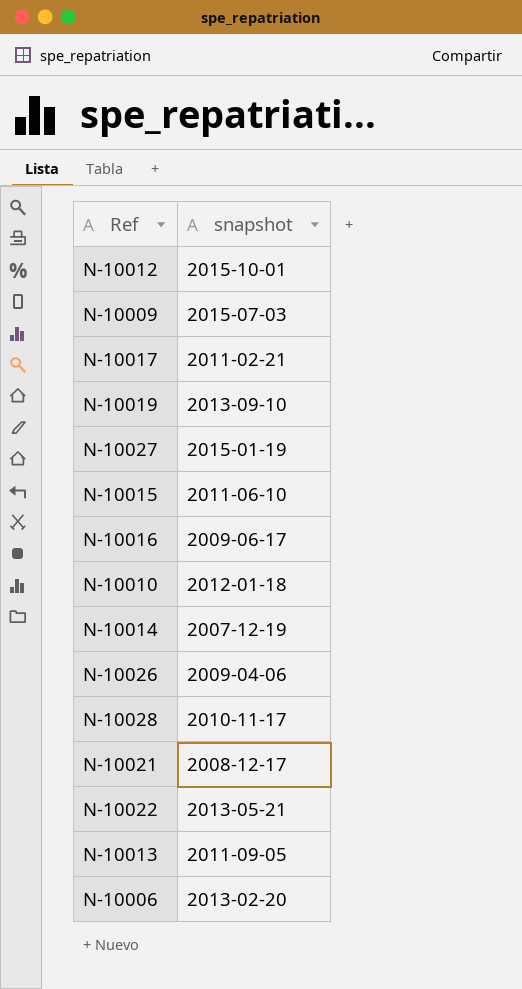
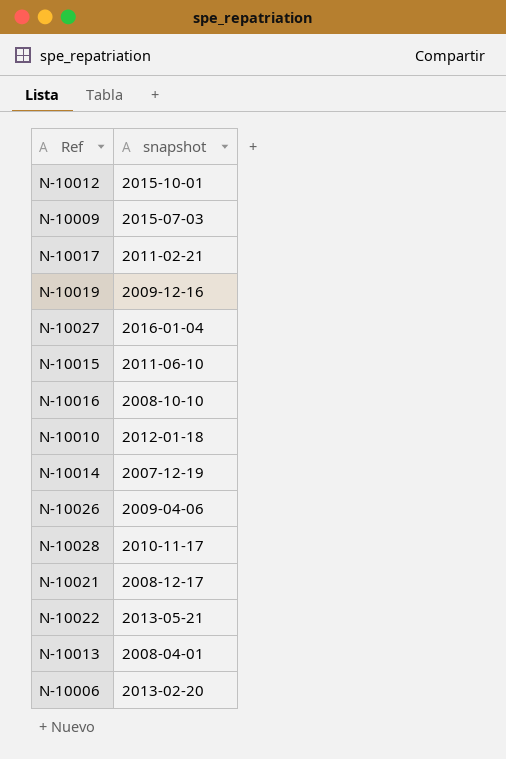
N-10019 | snapshot: 2013-09-10 -> 2009-12-16
N-10027 | snapshot: 2015-01-19 -> 2016-01-04
N-10016 | snapshot: 2009-06-17 -> 2008-10-10
N-10013 | snapshot: 2011-09-05 -> 2008-04-01

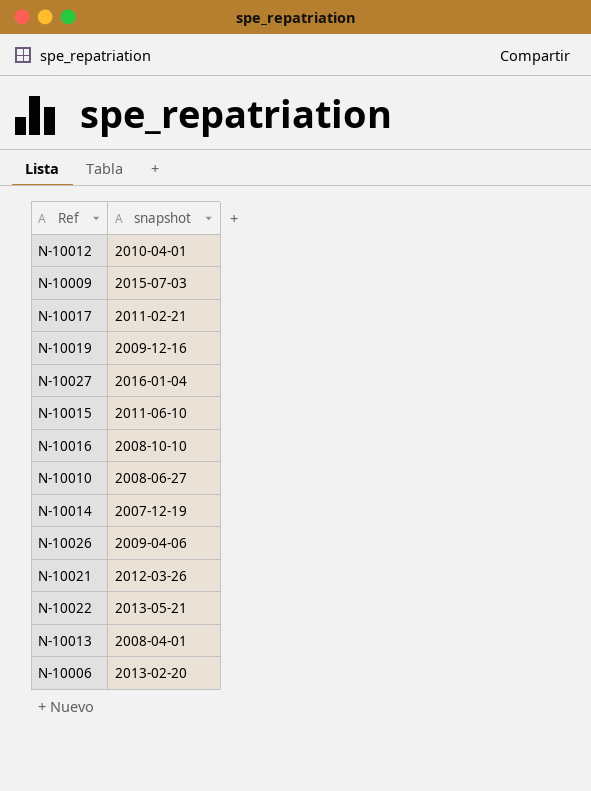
row N-10028: 2010-11-17 -> none
N-10012 | snapshot: 2015-10-01 -> 2010-04-01
N-10010 | snapshot: 2012-01-18 -> 2008-06-27
N-10021 | snapshot: 2008-12-17 -> 2012-03-26

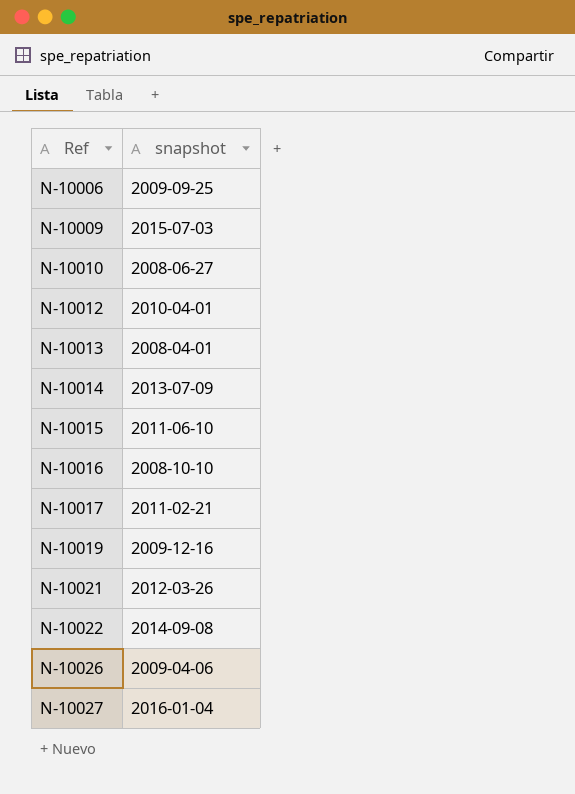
row order: none -> Ref ascending
N-10006 | snapshot: 2013-02-20 -> 2009-09-25
N-10014 | snapshot: 2007-12-19 -> 2013-07-09
N-10022 | snapshot: 2013-05-21 -> 2014-09-08

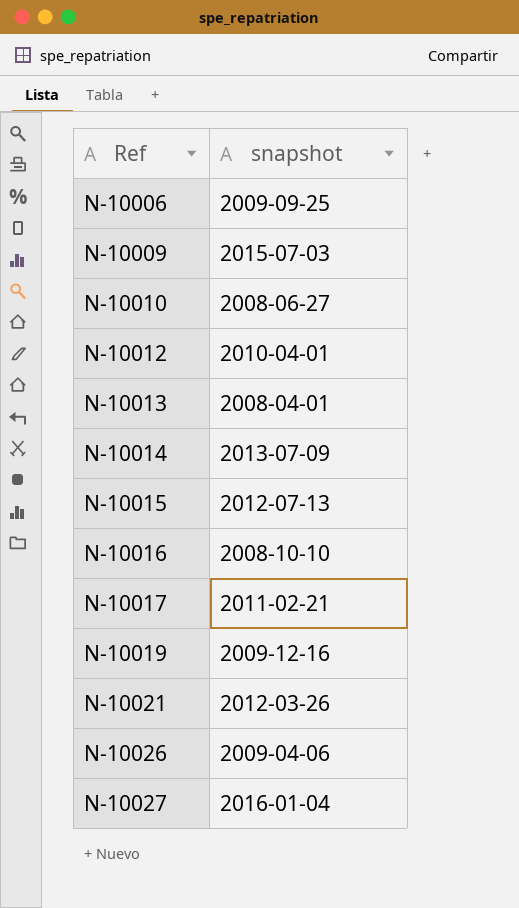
row N-10022: 2014-09-08 -> none
N-10015 | snapshot: 2011-06-10 -> 2012-07-13

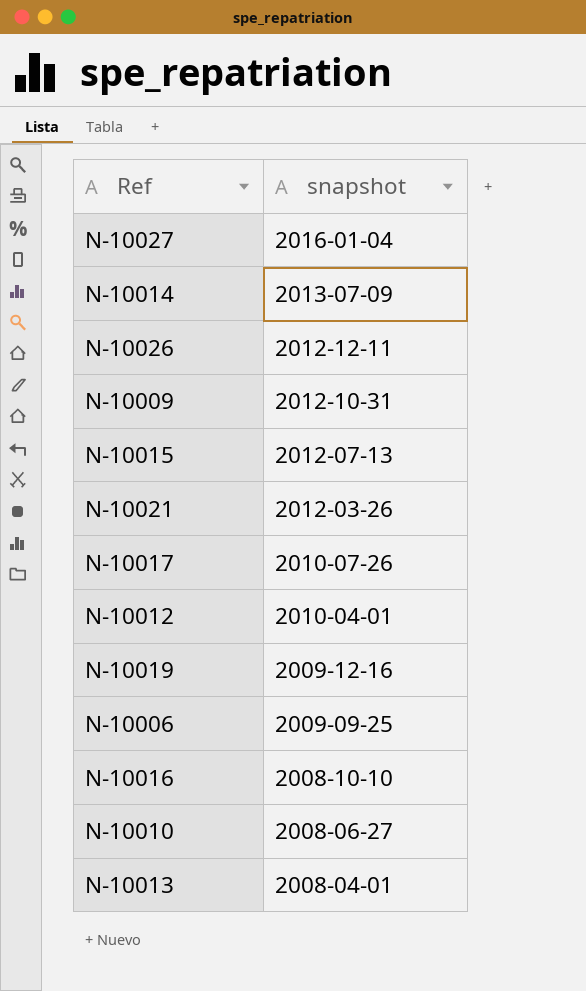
row order: Ref ascending -> snapshot descending
N-10026 | snapshot: 2009-04-06 -> 2012-12-11
N-10009 | snapshot: 2015-07-03 -> 2012-10-31
N-10017 | snapshot: 2011-02-21 -> 2010-07-26

